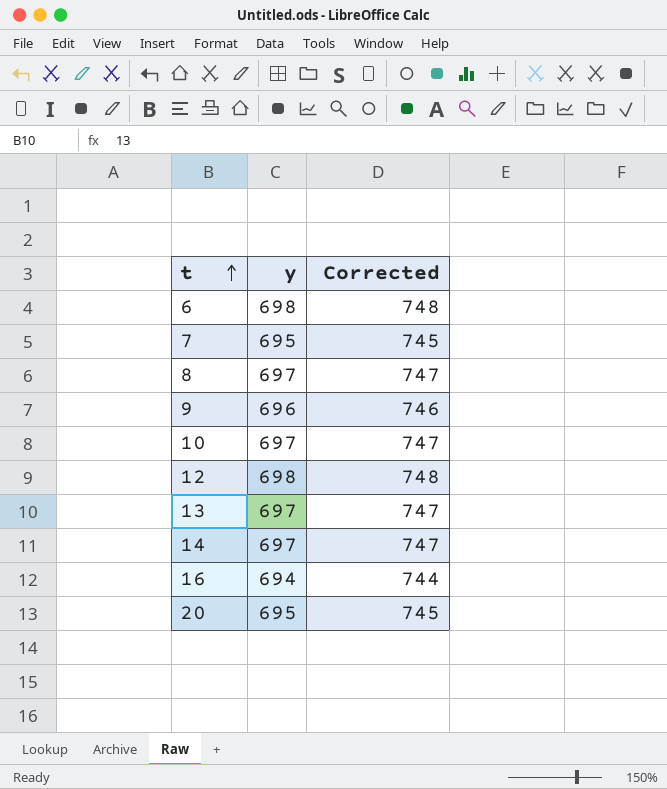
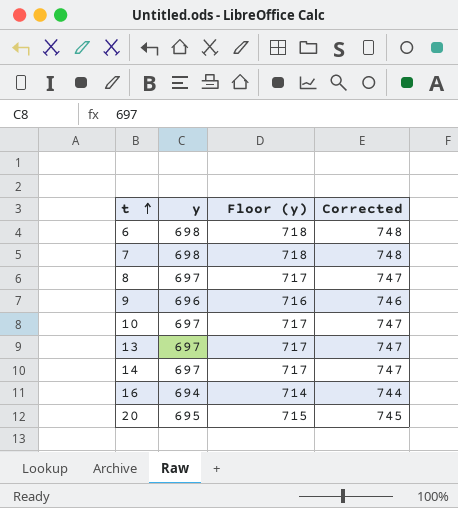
column Floor (y) | formula: none -> [y] + 20
row 12: 698 | 748 -> none
7 | y: 695 -> 698
7 | Corrected: 745 -> 748

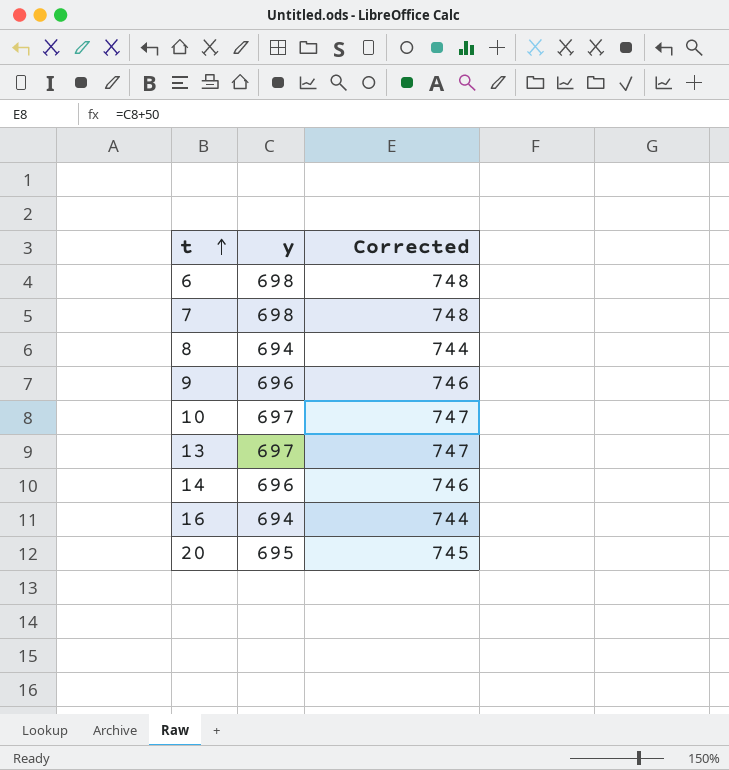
column Floor (y) | formula: [y] + 20 -> none
8 | y: 697 -> 694
8 | Corrected: 747 -> 744
14 | y: 697 -> 696
14 | Corrected: 747 -> 746

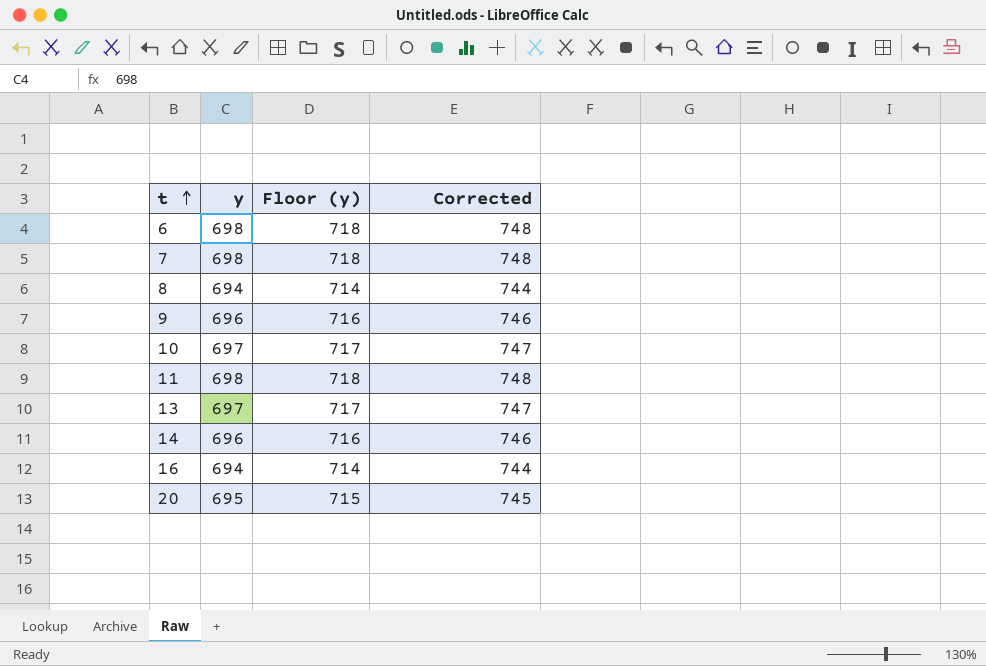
column Floor (y) | formula: none -> [y] + 20
row 11: none -> 698 | 718 | 748

